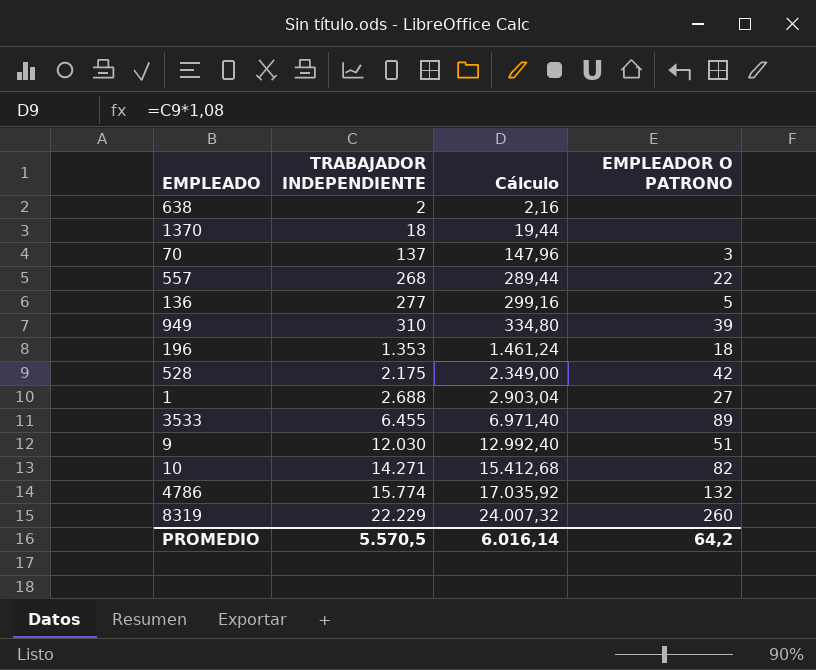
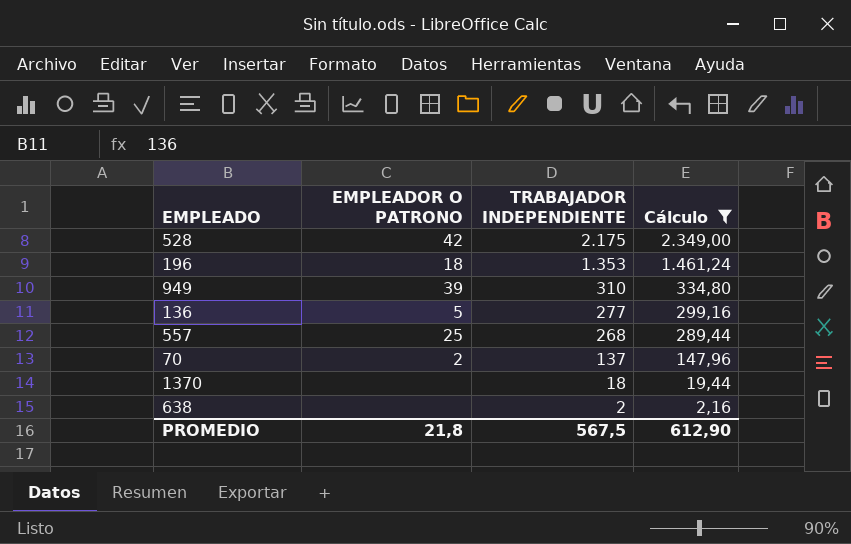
filter: none -> Cálculo <= 2.349,00
row order: TRABAJADOR INDEPENDIENTE ascending -> TRABAJADOR INDEPENDIENTE descending
column EMPLEADOR O PATRONO | position: 4 -> 2
557 | EMPLEADOR O PATRONO: 22 -> 25
70 | EMPLEADOR O PATRONO: 3 -> 2
PROMEDIO | EMPLEADOR O PATRONO: 64,2 -> 21,8
PROMEDIO | TRABAJADOR INDEPENDIENTE: 5.570,5 -> 567,5
PROMEDIO | Cálculo: 6.016,14 -> 612,90

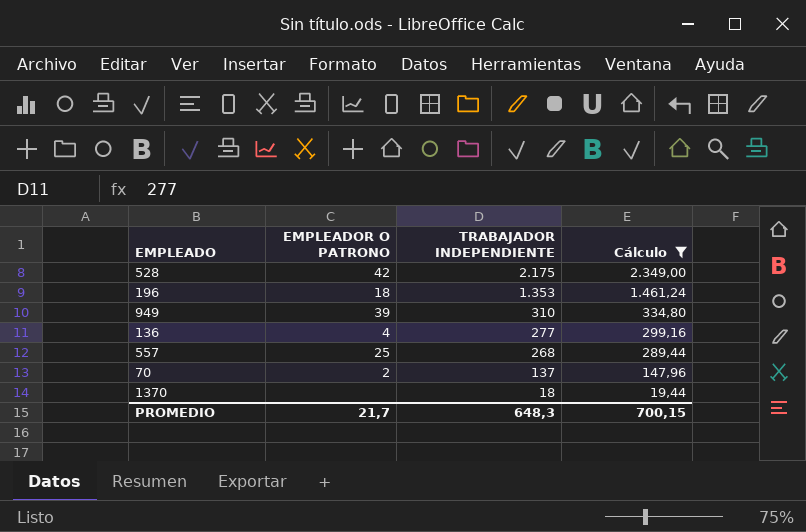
row 638: none | 2 | 2,16 -> none
136 | EMPLEADOR O PATRONO: 5 -> 4
PROMEDIO | EMPLEADOR O PATRONO: 21,8 -> 21,7
PROMEDIO | TRABAJADOR INDEPENDIENTE: 567,5 -> 648,3
PROMEDIO | Cálculo: 612,90 -> 700,15

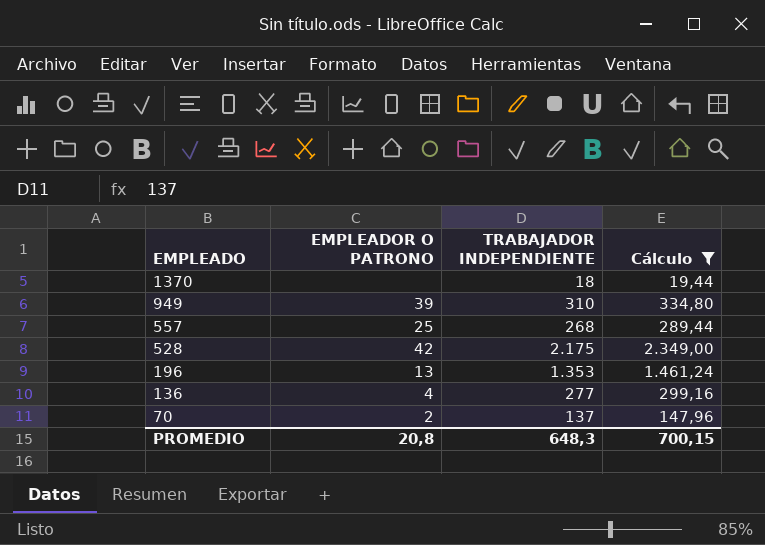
row order: TRABAJADOR INDEPENDIENTE descending -> EMPLEADO descending
196 | EMPLEADOR O PATRONO: 18 -> 13
PROMEDIO | EMPLEADOR O PATRONO: 21,7 -> 20,8

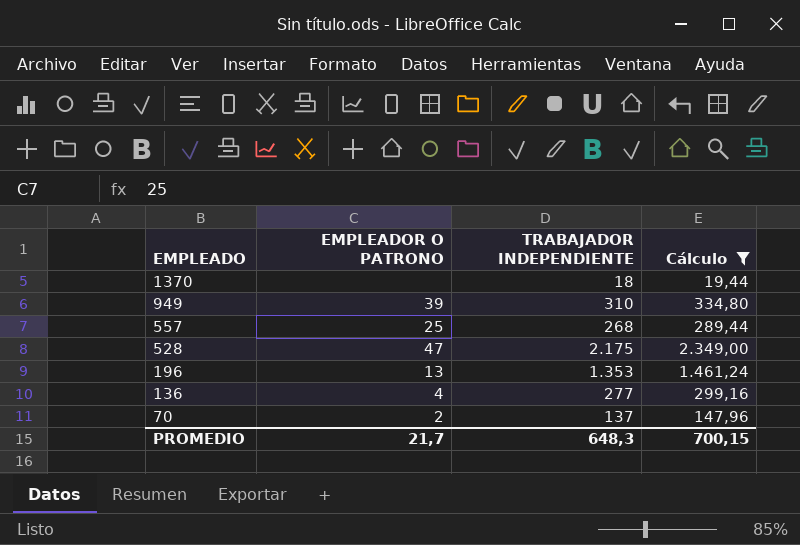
528 | EMPLEADOR O PATRONO: 42 -> 47
PROMEDIO | EMPLEADOR O PATRONO: 20,8 -> 21,7

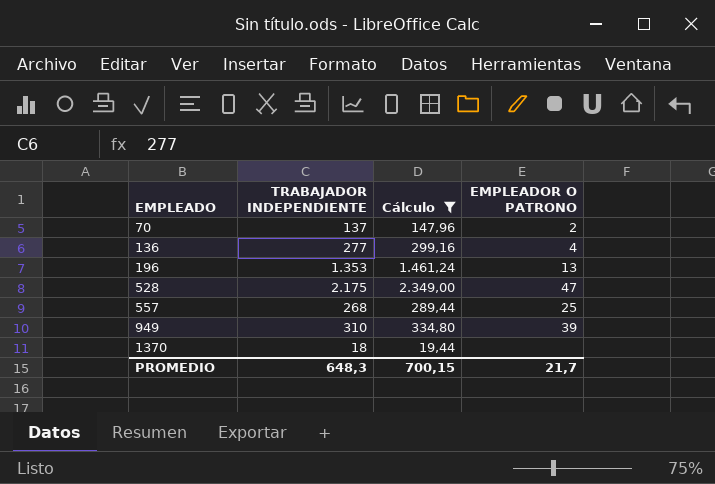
row order: EMPLEADO descending -> EMPLEADO ascending
column EMPLEADOR O PATRONO | position: 2 -> 4

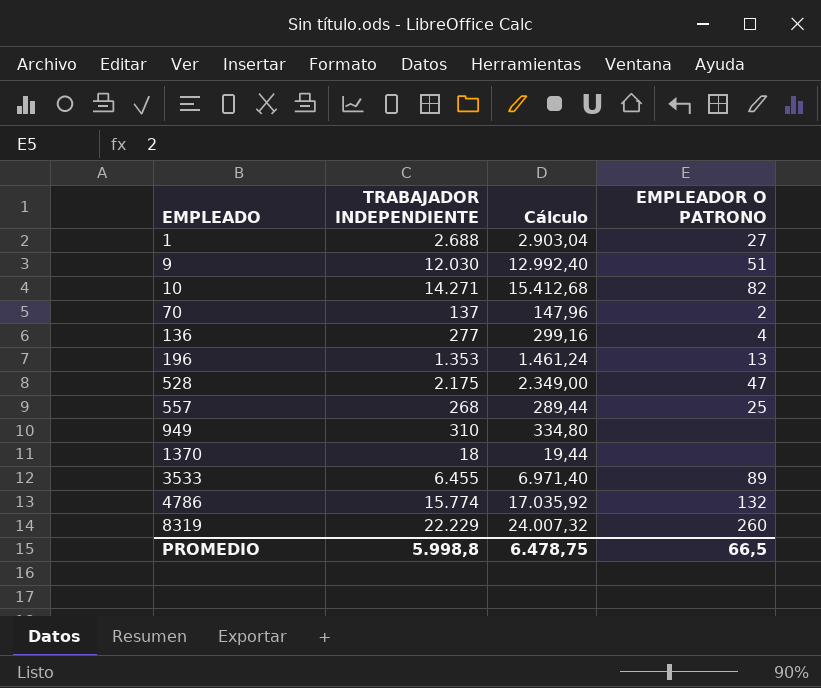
filter: Cálculo <= 2.349,00 -> none
949 | EMPLEADOR O PATRONO: 39 -> none
PROMEDIO | TRABAJADOR INDEPENDIENTE: 648,3 -> 5.998,8
PROMEDIO | Cálculo: 700,15 -> 6.478,75
PROMEDIO | EMPLEADOR O PATRONO: 21,7 -> 66,5

